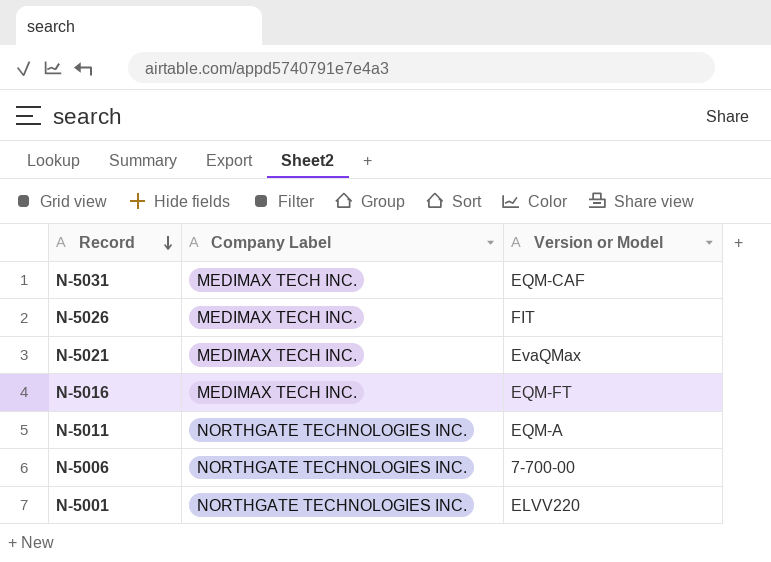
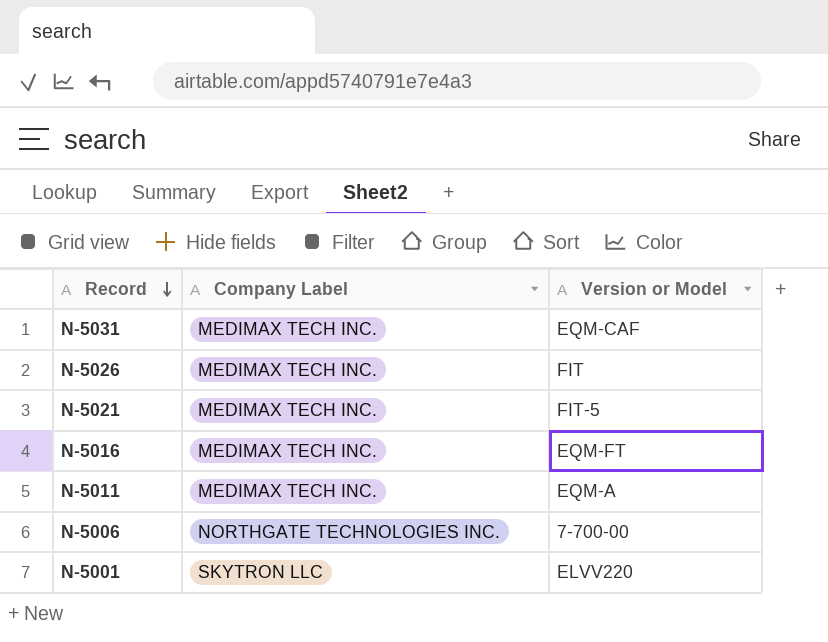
N-5021 | Version or Model: EvaQMax -> FIT-5
N-5011 | Company Label: NORTHGATE TECHNOLOGIES INC. -> MEDIMAX TECH INC.
N-5001 | Company Label: NORTHGATE TECHNOLOGIES INC. -> SKYTRON LLC

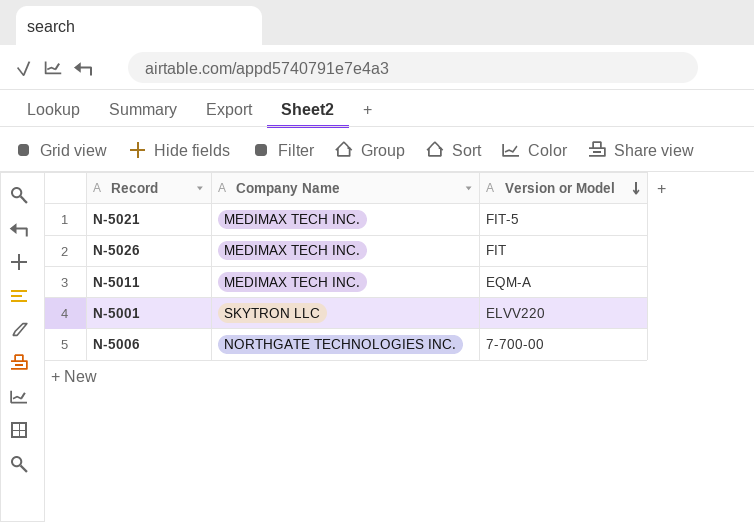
row order: Record descending -> Version or Model descending
column name: Company Label -> Company Name
row N-5031: MEDIMAX TECH INC. | EQM-CAF -> none
row N-5016: MEDIMAX TECH INC. | EQM-FT -> none

